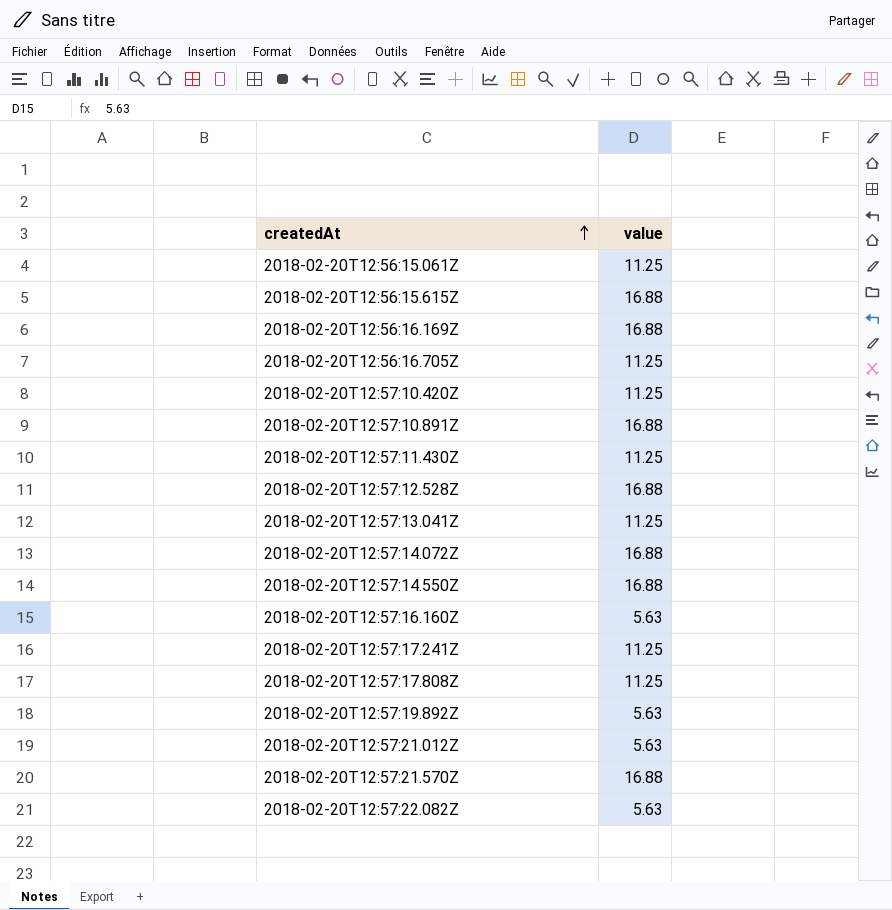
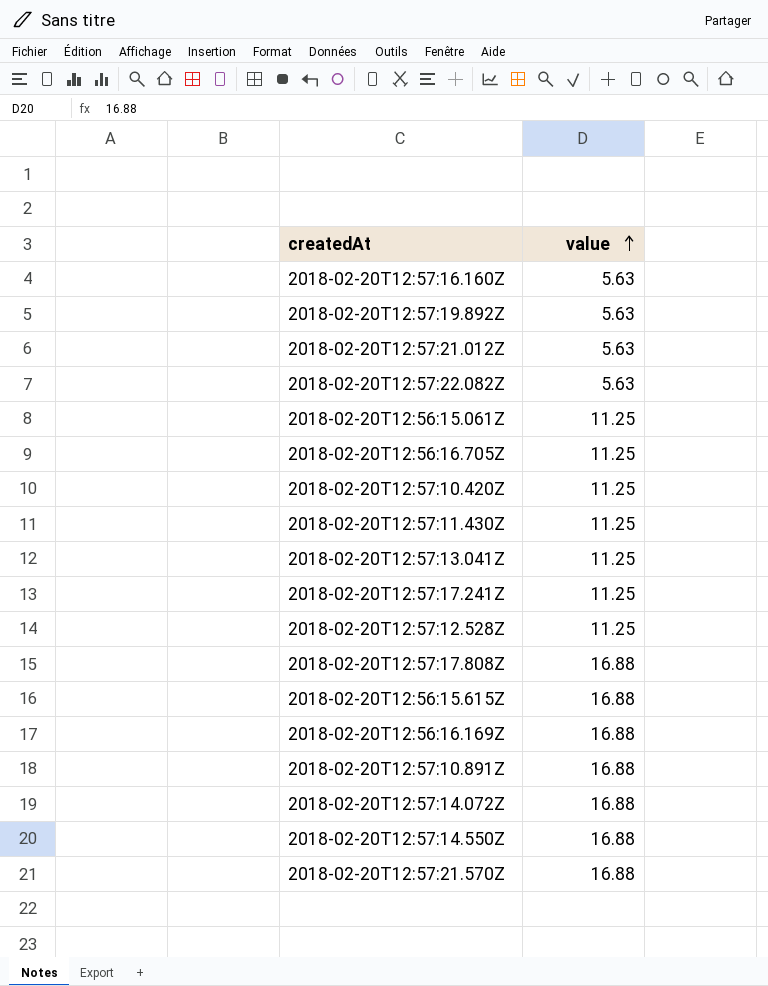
row order: createdAt ascending -> value ascending
2018-02-20T12:57:12.528Z | value: 16.88 -> 11.25
2018-02-20T12:57:17.808Z | value: 11.25 -> 16.88

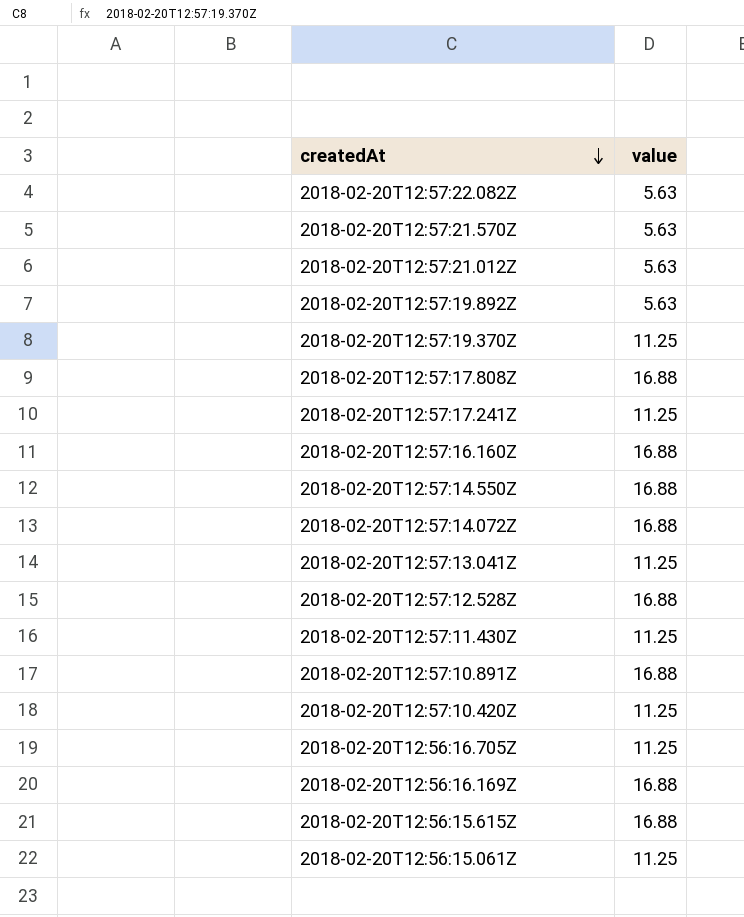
row order: value ascending -> createdAt descending
2018-02-20T12:57:21.570Z | value: 16.88 -> 5.63
row 2018-02-20T12:57:19.370Z: none -> 11.25
2018-02-20T12:57:16.160Z | value: 5.63 -> 16.88
2018-02-20T12:57:12.528Z | value: 11.25 -> 16.88

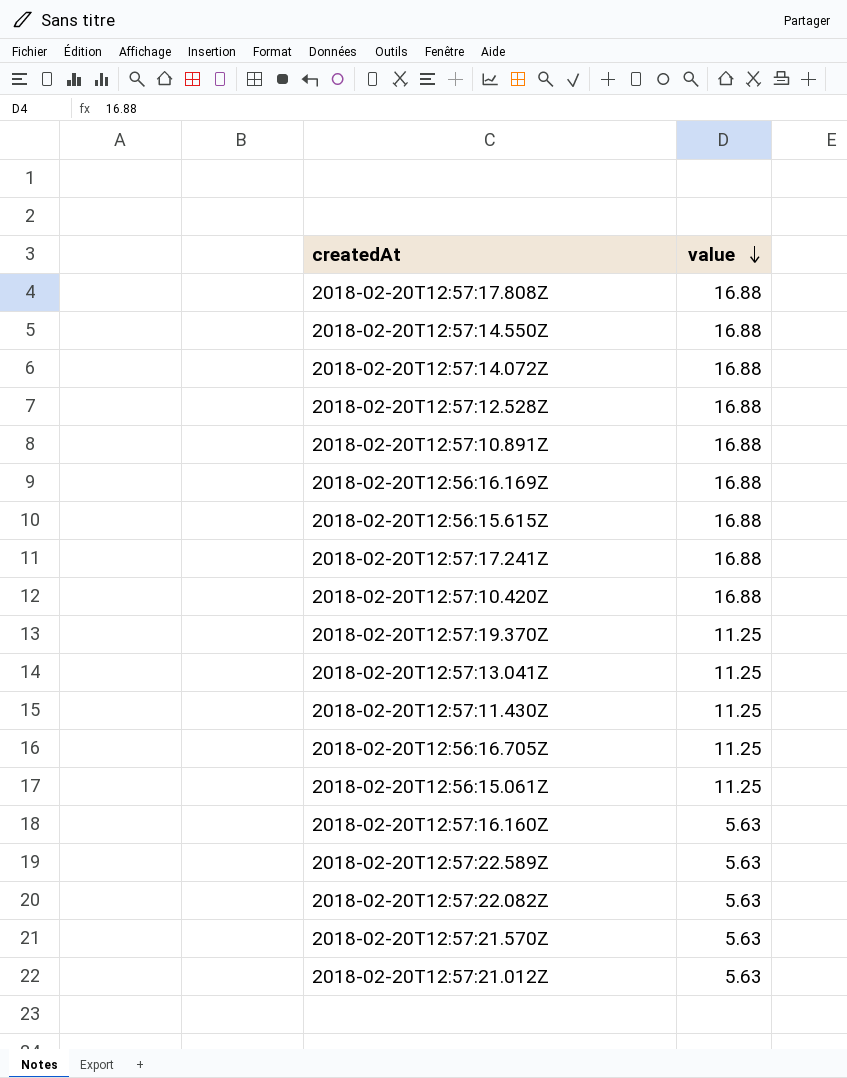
row order: createdAt descending -> value descending
row 2018-02-20T12:57:19.892Z: 5.63 -> none
2018-02-20T12:57:17.241Z | value: 11.25 -> 16.88
2018-02-20T12:57:10.420Z | value: 11.25 -> 16.88
2018-02-20T12:57:16.160Z | value: 16.88 -> 5.63
row 2018-02-20T12:57:22.589Z: none -> 5.63

